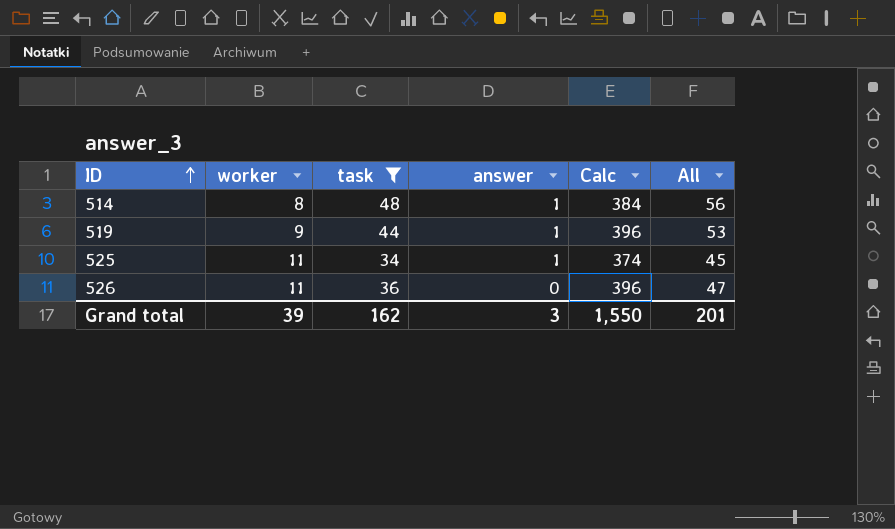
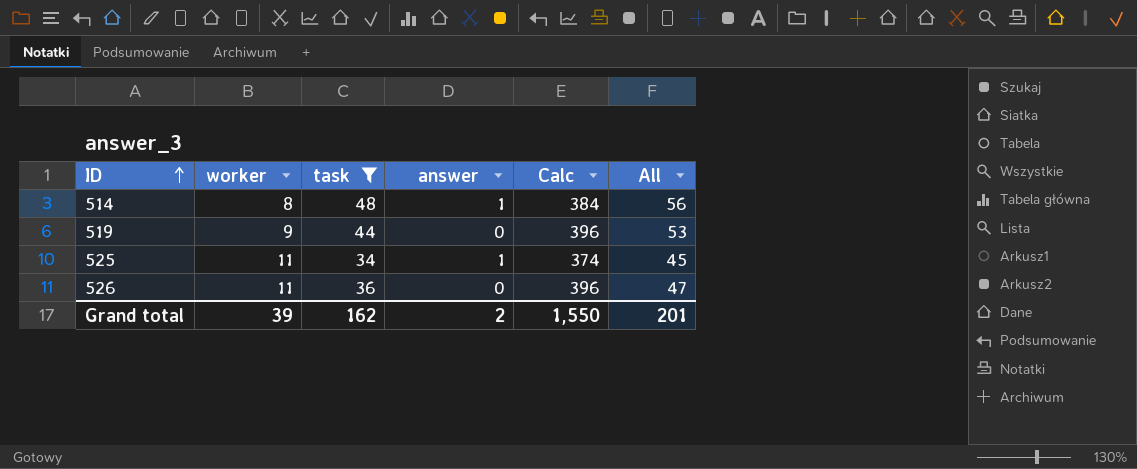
519 | answer: 1 -> 0
Grand total | answer: 3 -> 2

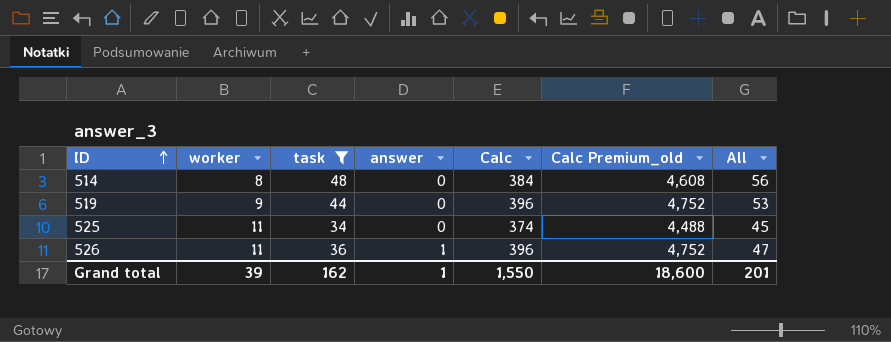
column Calc Premium_old | formula: none -> [Calc] * 12
514 | answer: 1 -> 0
525 | answer: 1 -> 0
526 | answer: 0 -> 1
Grand total | answer: 2 -> 1

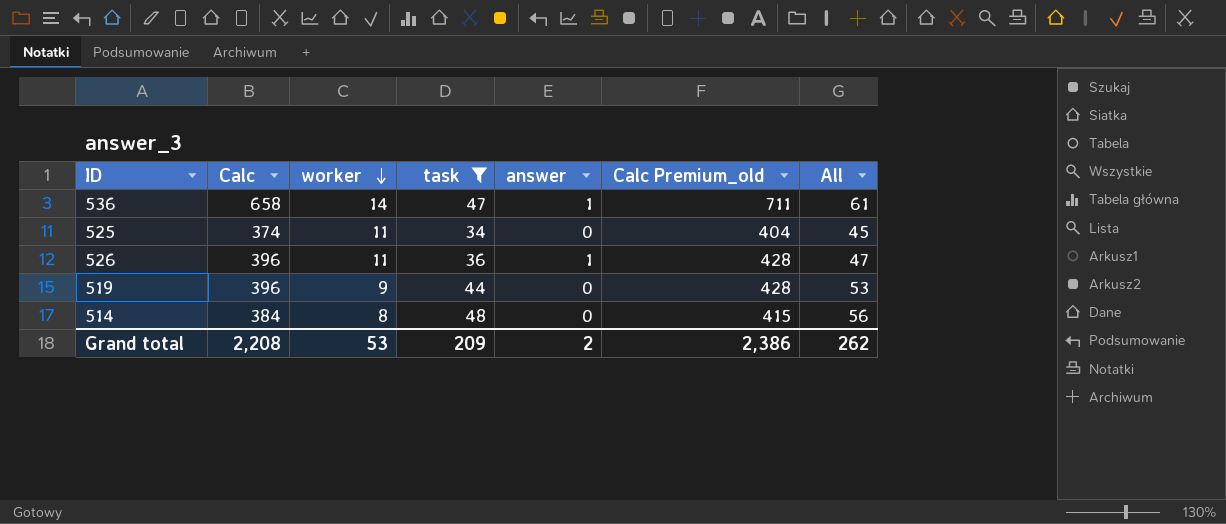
row order: ID ascending -> worker descending
column Calc | position: 5 -> 2
column Calc Premium_old | formula: [Calc] * 12 -> [Calc] * 1.08
row 536: none -> 658 | 14 | 47 | 1 | 711 | 61
Grand total | Calc: 1,550 -> 2,208
Grand total | worker: 39 -> 53
Grand total | task: 162 -> 209
Grand total | answer: 1 -> 2
Grand total | Calc Premium_old: 18,600 -> 2,386
Grand total | All: 201 -> 262

